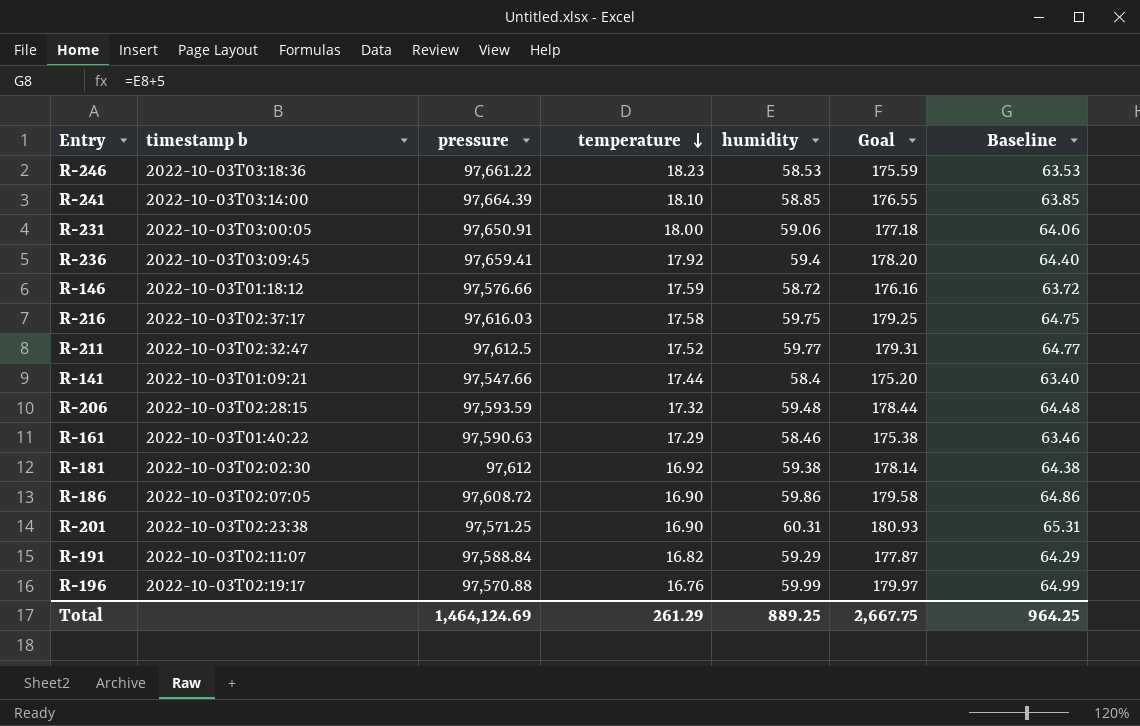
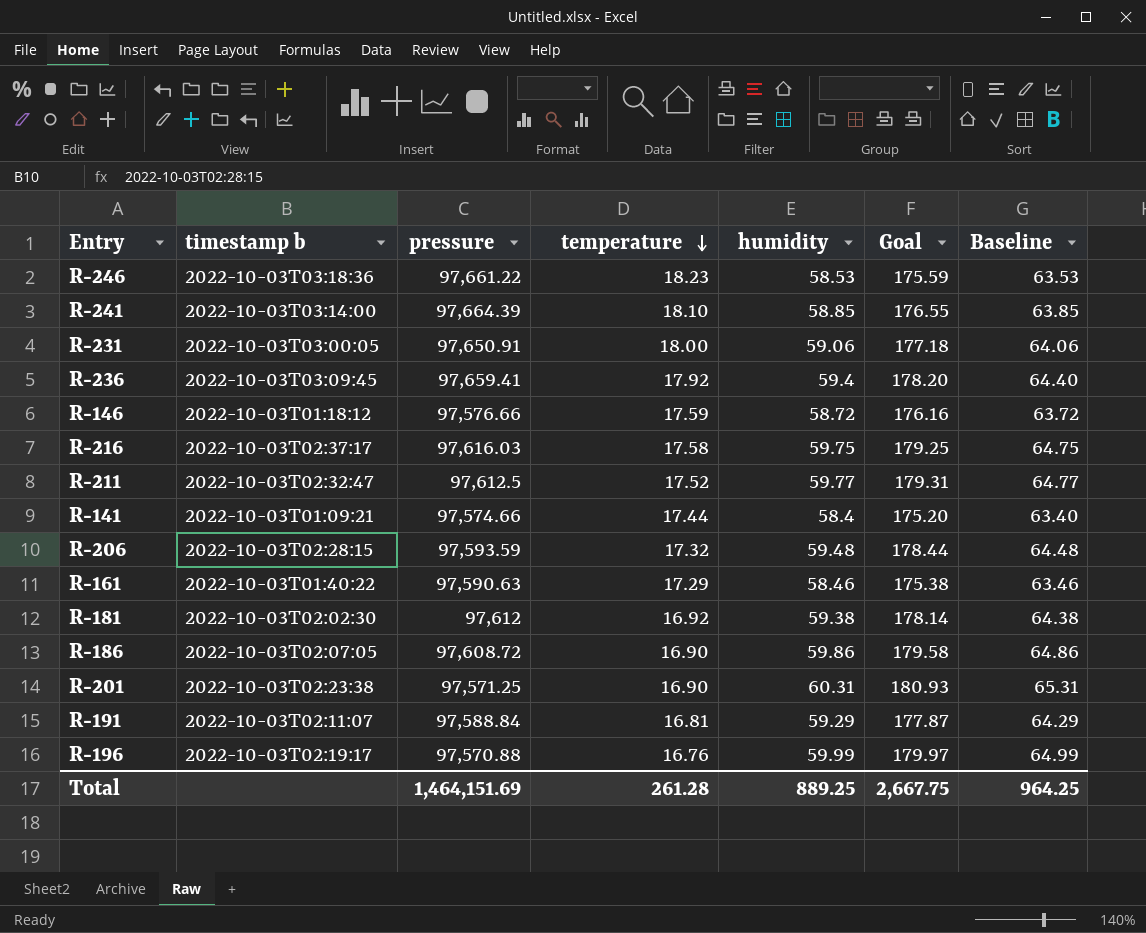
R-141 | pressure: 97,547.66 -> 97,574.66
R-191 | temperature: 16.82 -> 16.81
Total | pressure: 1,464,124.69 -> 1,464,151.69
Total | temperature: 261.29 -> 261.28

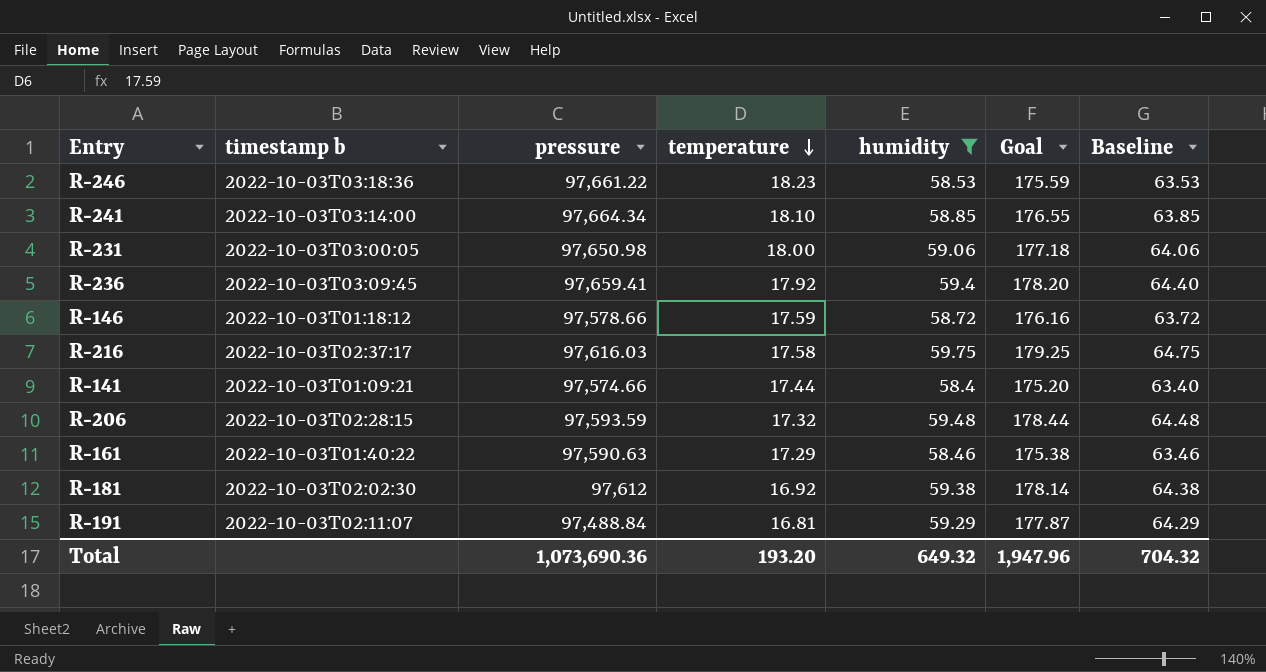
filter: none -> humidity <= 59.75
R-241 | pressure: 97,664.39 -> 97,664.34
R-231 | pressure: 97,650.91 -> 97,650.98
R-146 | pressure: 97,576.66 -> 97,578.66
R-191 | pressure: 97,588.84 -> 97,488.84
Total | pressure: 1,464,151.69 -> 1,073,690.36
Total | temperature: 261.28 -> 193.20
Total | humidity: 889.25 -> 649.32
Total | Goal: 2,667.75 -> 1,947.96
Total | Baseline: 964.25 -> 704.32

